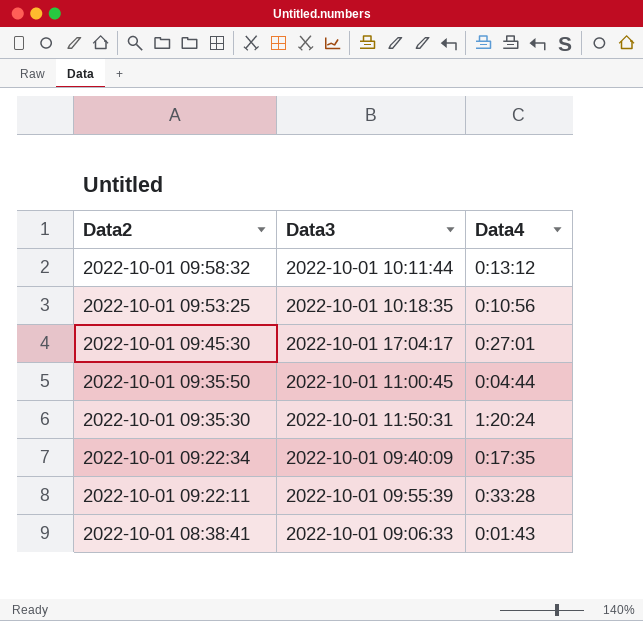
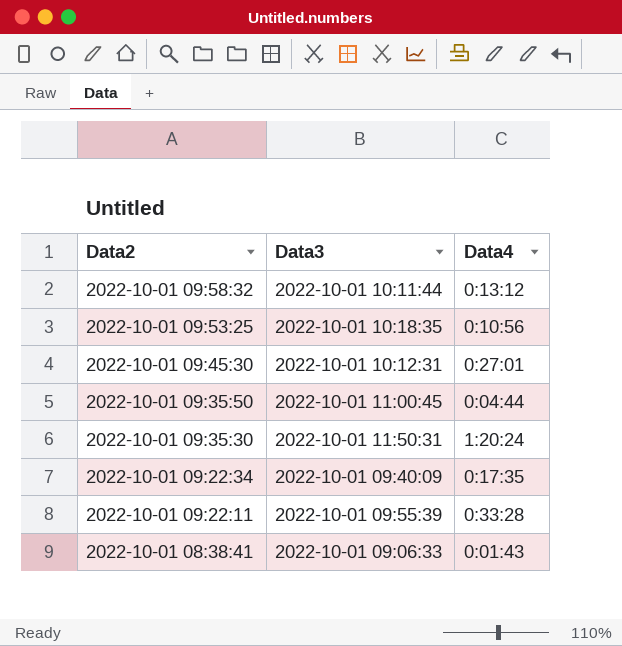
2022-10-01 09:45:30 | Data3: 2022-10-01 17:04:17 -> 2022-10-01 10:12:31

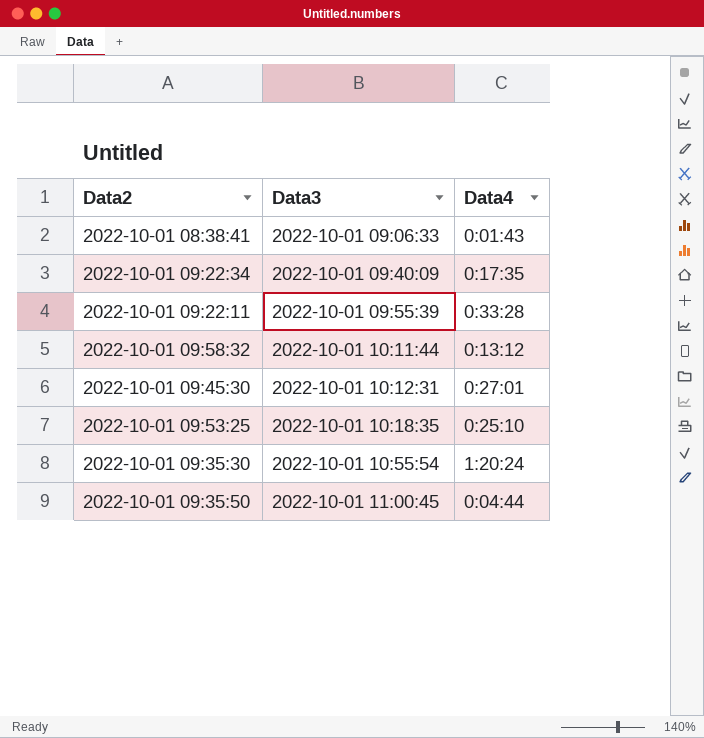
row order: Data2 descending -> Data3 ascending
2022-10-01 09:53:25 | Data4: 0:10:56 -> 0:25:10
2022-10-01 09:35:30 | Data3: 2022-10-01 11:50:31 -> 2022-10-01 10:55:54

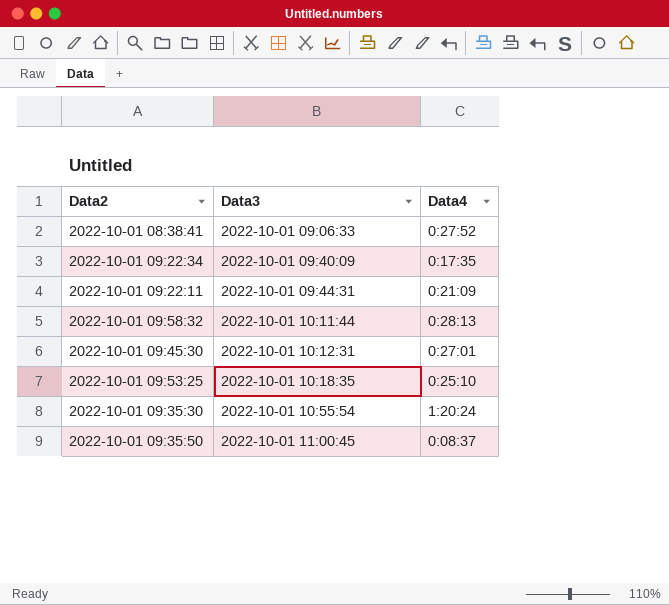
2022-10-01 08:38:41 | Data4: 0:01:43 -> 0:27:52
2022-10-01 09:22:11 | Data3: 2022-10-01 09:55:39 -> 2022-10-01 09:44:31
2022-10-01 09:22:11 | Data4: 0:33:28 -> 0:21:09
2022-10-01 09:58:32 | Data4: 0:13:12 -> 0:28:13
2022-10-01 09:35:50 | Data4: 0:04:44 -> 0:08:37

